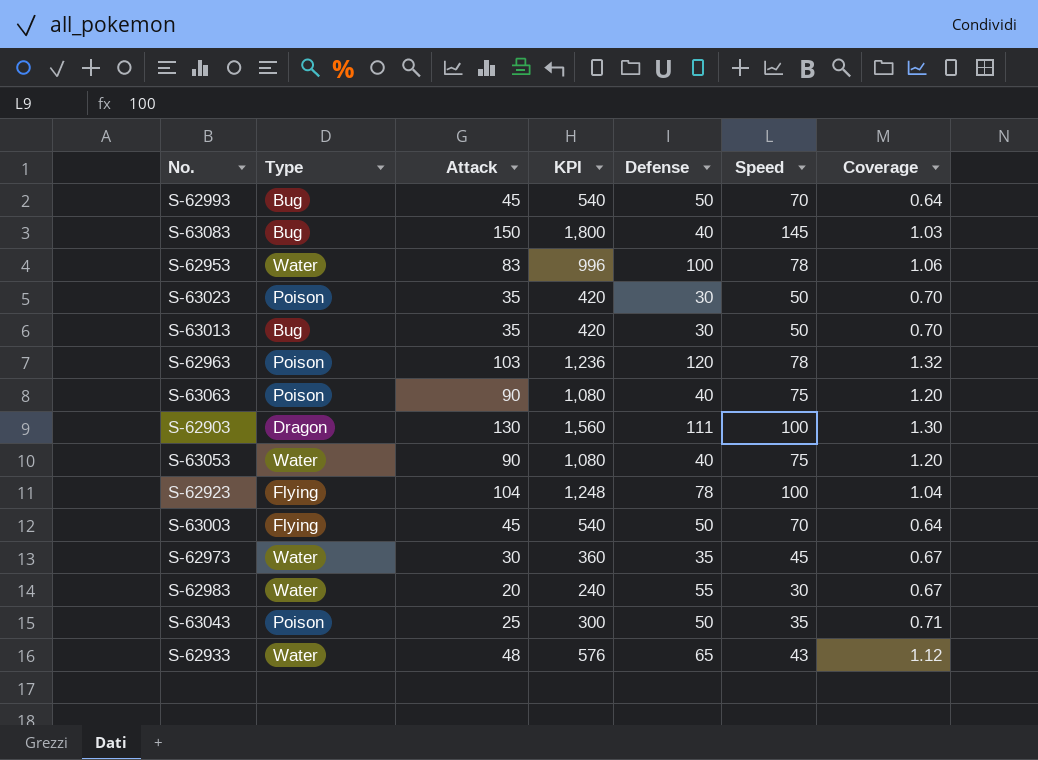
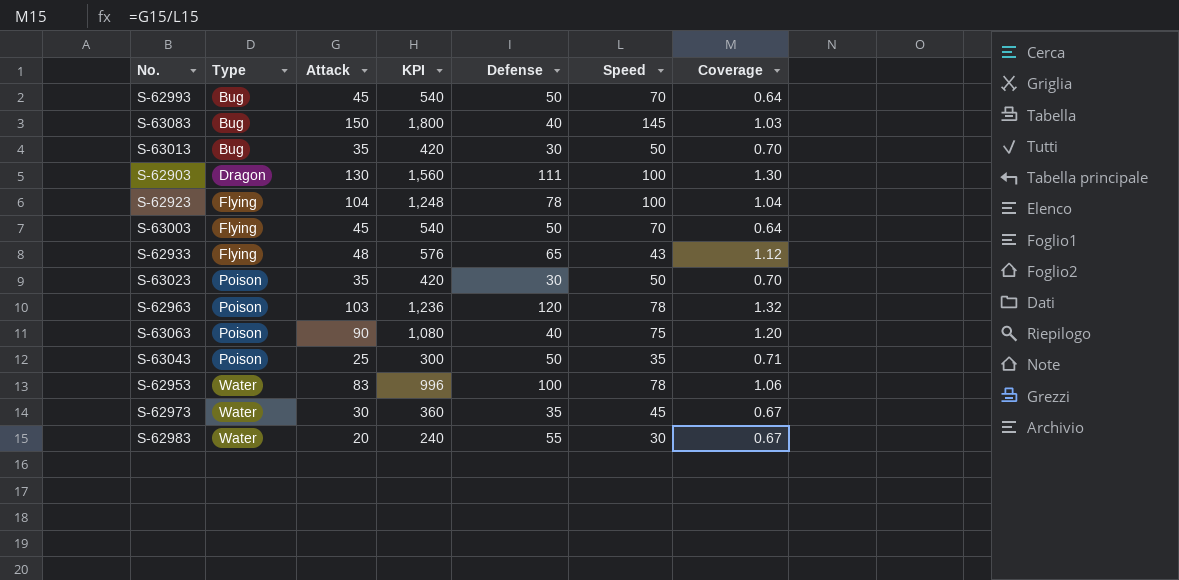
row order: none -> Type ascending
row S-63053: Water | 90 | 1,080 | 40 | 75 | 1.20 -> none
S-62933 | Type: Water -> Flying

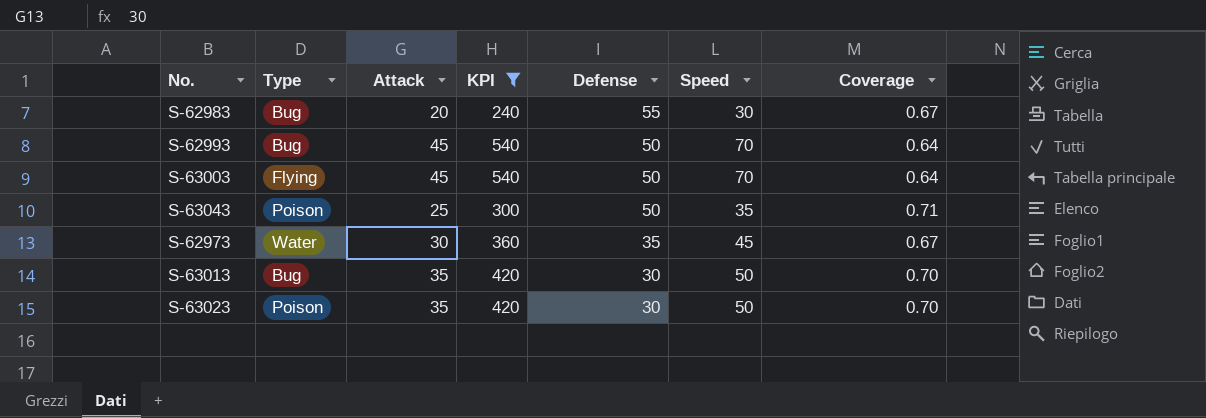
filter: none -> KPI <= 540
row order: Type ascending -> Defense descending
S-62983 | Type: Water -> Bug

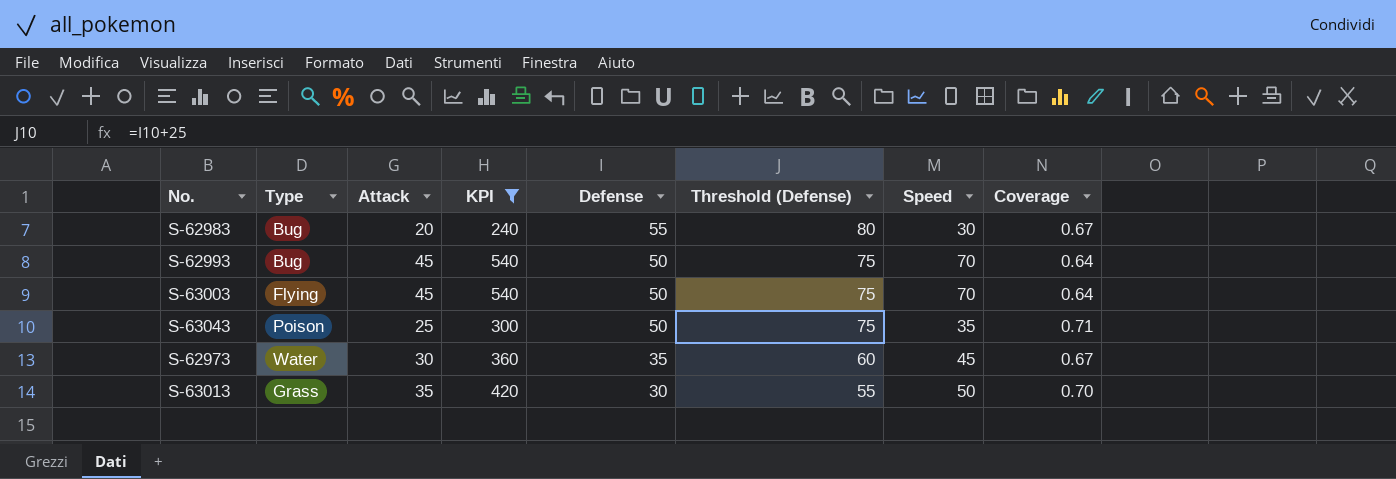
column Threshold (Defense) | formula: none -> [Defense] + 25
row S-63023: Poison | 35 | 420 | 30 | 50 | 0.70 -> none
S-63013 | Type: Bug -> Grass

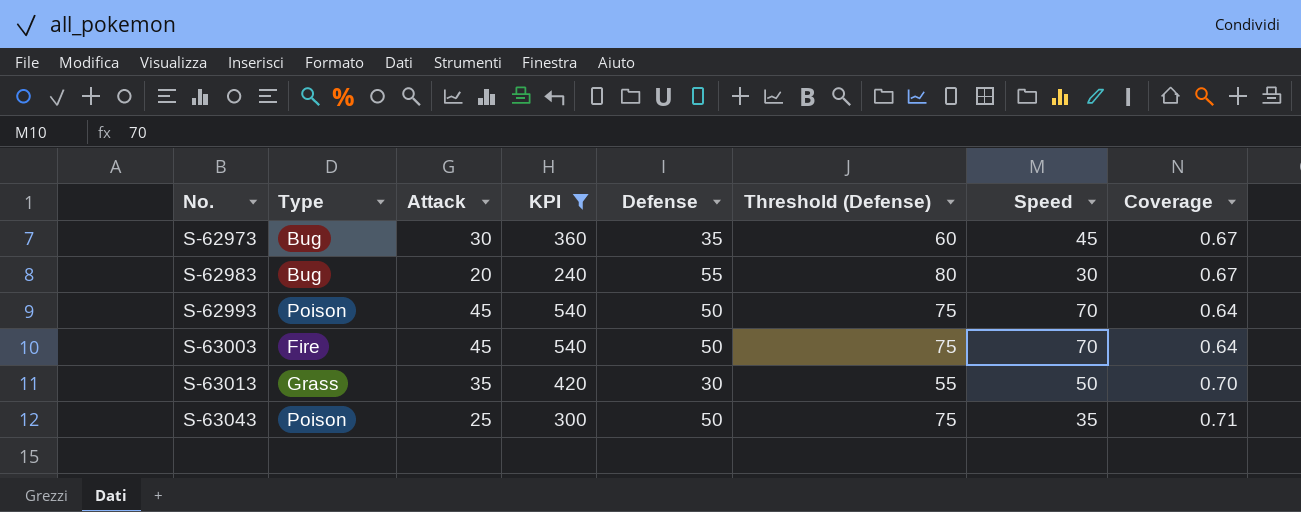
row order: Defense descending -> No. ascending
S-62973 | Type: Water -> Bug
S-62993 | Type: Bug -> Poison
S-63003 | Type: Flying -> Fire

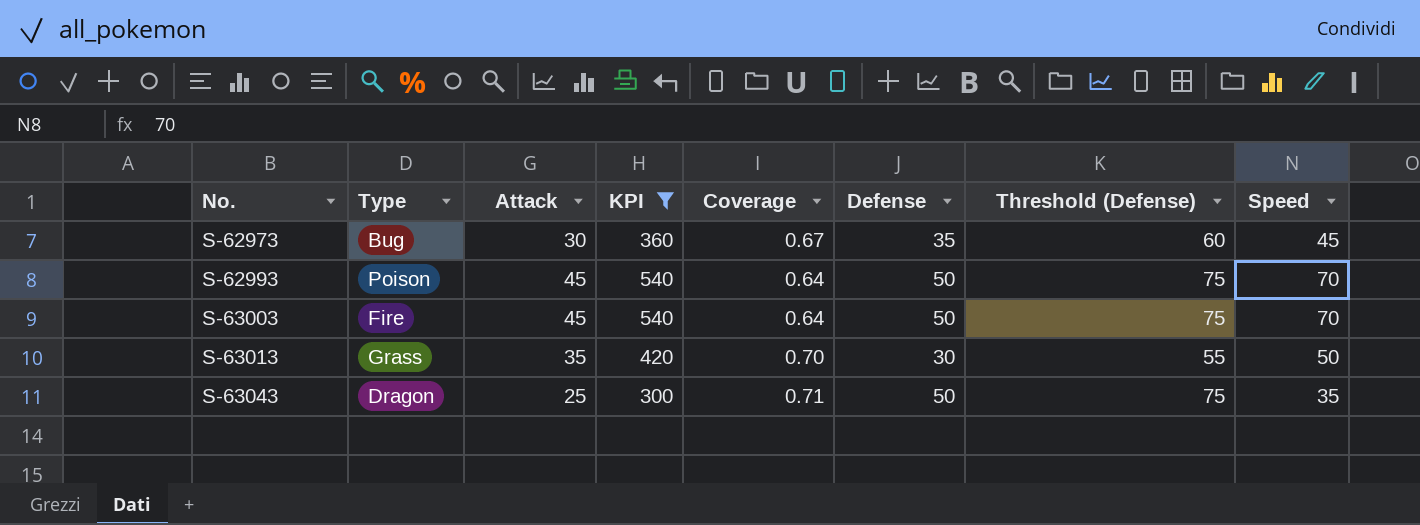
column Coverage | position: 8 -> 5
row S-62983: Bug | 20 | 240 | 55 | 80 | 30 | 0.67 -> none
S-63043 | Type: Poison -> Dragon

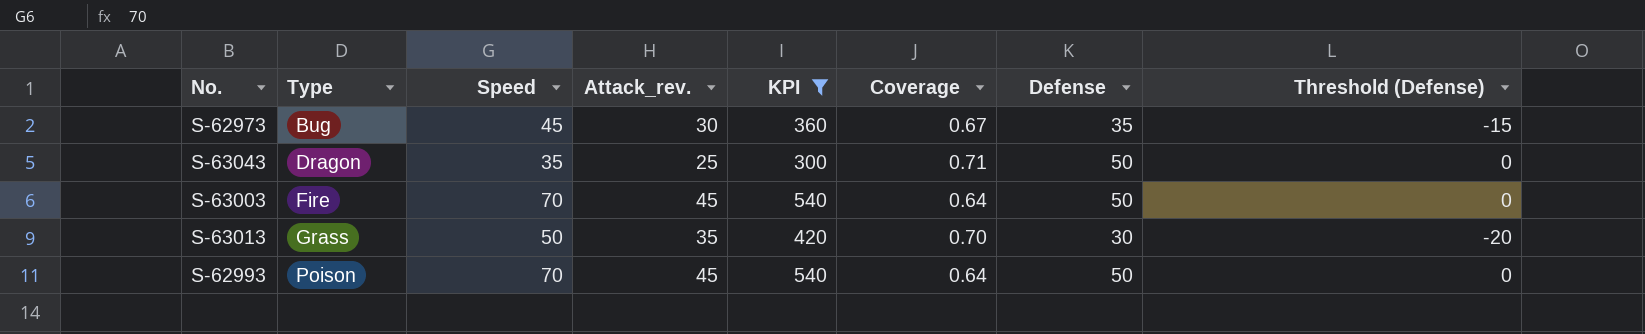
row order: No. ascending -> Type ascending
column Speed | position: 8 -> 3
column name: Attack -> Attack_rev.
column Threshold (Defense) | formula: [Defense] + 25 -> [Defense] - 50

